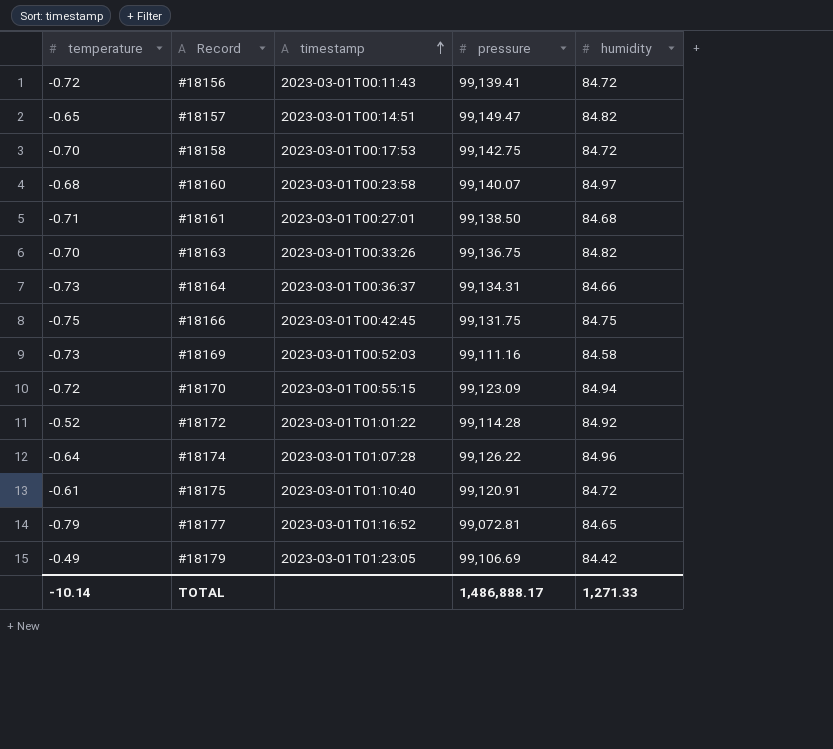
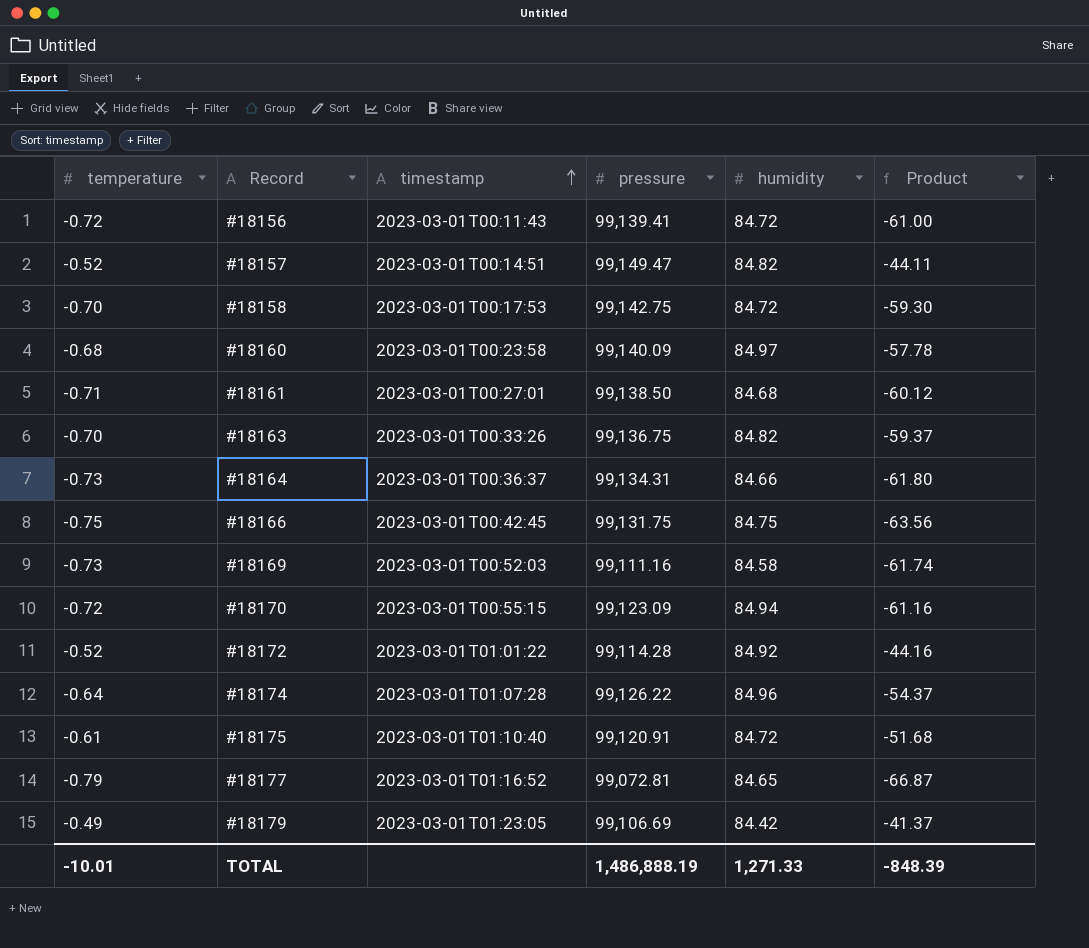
column Product | formula: none -> [temperature] * [humidity]
#18157 | temperature: -0.65 -> -0.52
#18160 | pressure: 99,140.07 -> 99,140.09
TOTAL | temperature: -10.14 -> -10.01
TOTAL | pressure: 1,486,888.17 -> 1,486,888.19

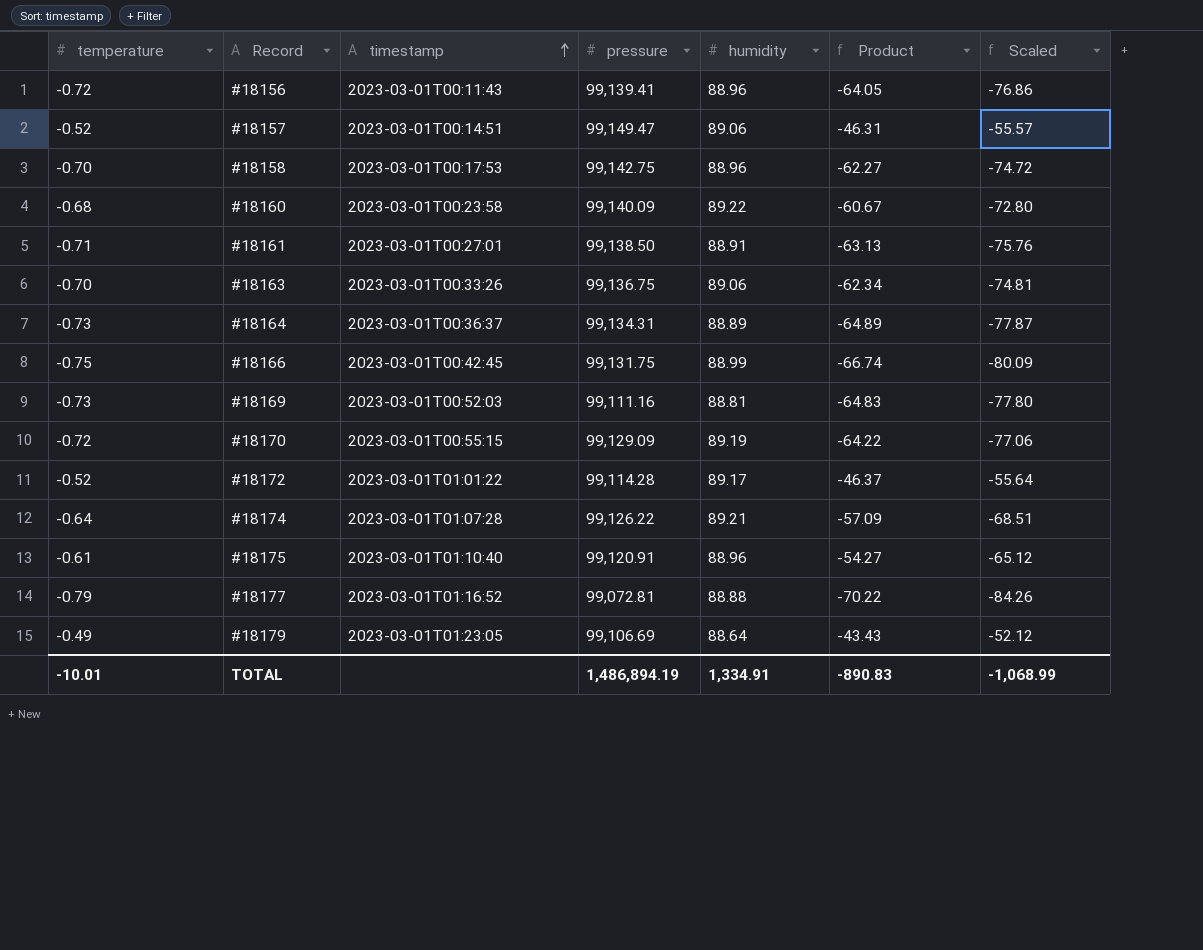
column Scaled | formula: none -> [Product] * 1.2
#18156 | humidity: 84.72 -> 88.96
#18156 | Product: -61.00 -> -64.05
#18157 | humidity: 84.82 -> 89.06
#18157 | Product: -44.11 -> -46.31
#18158 | humidity: 84.72 -> 88.96
#18158 | Product: -59.30 -> -62.27
#18160 | humidity: 84.97 -> 89.22
#18160 | Product: -57.78 -> -60.67
#18161 | humidity: 84.68 -> 88.91
#18161 | Product: -60.12 -> -63.13
#18163 | humidity: 84.82 -> 89.06
#18163 | Product: -59.37 -> -62.34
#18164 | humidity: 84.66 -> 88.89
#18164 | Product: -61.80 -> -64.89
#18166 | humidity: 84.75 -> 88.99
#18166 | Product: -63.56 -> -66.74
#18169 | humidity: 84.58 -> 88.81
#18169 | Product: -61.74 -> -64.83
#18170 | pressure: 99,123.09 -> 99,129.09
#18170 | humidity: 84.94 -> 89.19
#18170 | Product: -61.16 -> -64.22
#18172 | humidity: 84.92 -> 89.17
#18172 | Product: -44.16 -> -46.37
#18174 | humidity: 84.96 -> 89.21
#18174 | Product: -54.37 -> -57.09
#18175 | humidity: 84.72 -> 88.96
#18175 | Product: -51.68 -> -54.27
#18177 | humidity: 84.65 -> 88.88
#18177 | Product: -66.87 -> -70.22
#18179 | humidity: 84.42 -> 88.64
#18179 | Product: -41.37 -> -43.43
TOTAL | pressure: 1,486,888.19 -> 1,486,894.19
TOTAL | humidity: 1,271.33 -> 1,334.91
TOTAL | Product: -848.39 -> -890.83

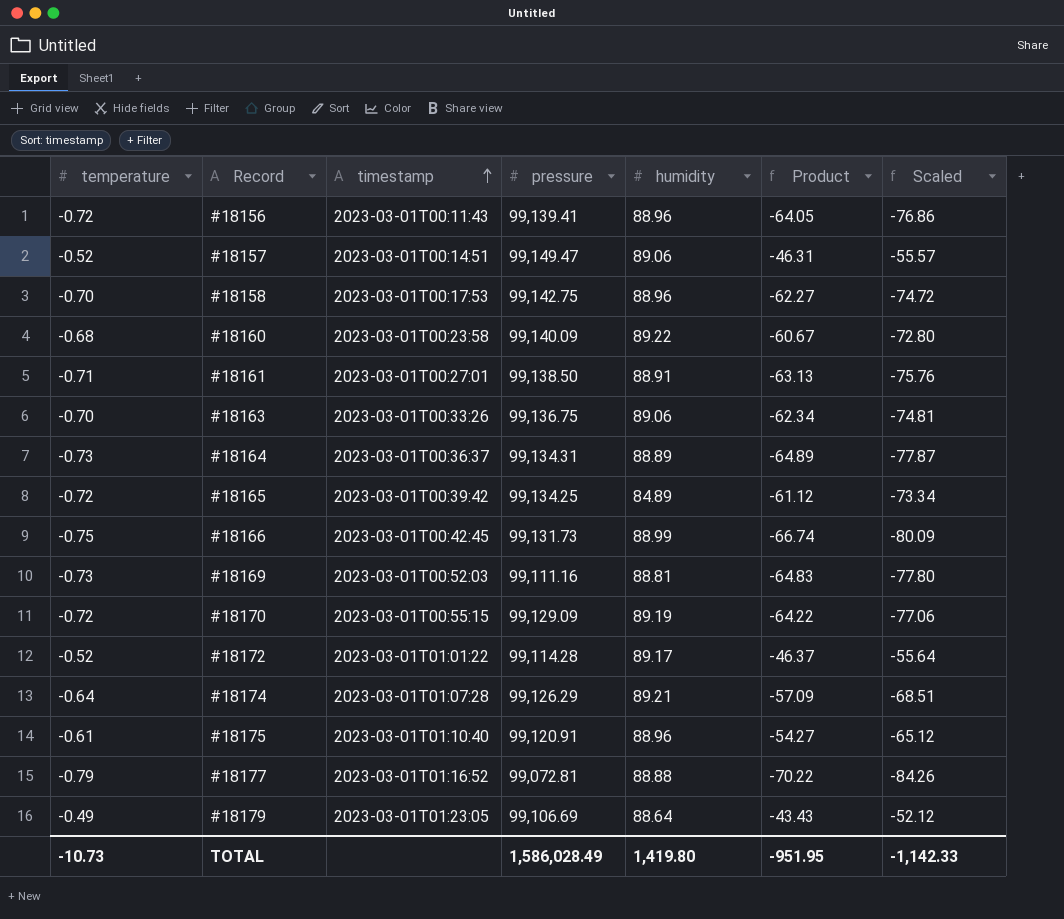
row #18165: none -> -0.72 | 2023-03-01T00:39:42 | 99,134.25 | 84.89 | -61.12 | -73.34
#18166 | pressure: 99,131.75 -> 99,131.73
#18174 | pressure: 99,126.22 -> 99,126.29
TOTAL | temperature: -10.01 -> -10.73
TOTAL | pressure: 1,486,894.19 -> 1,586,028.49
TOTAL | humidity: 1,334.91 -> 1,419.80
TOTAL | Product: -890.83 -> -951.95
TOTAL | Scaled: -1,068.99 -> -1,142.33

